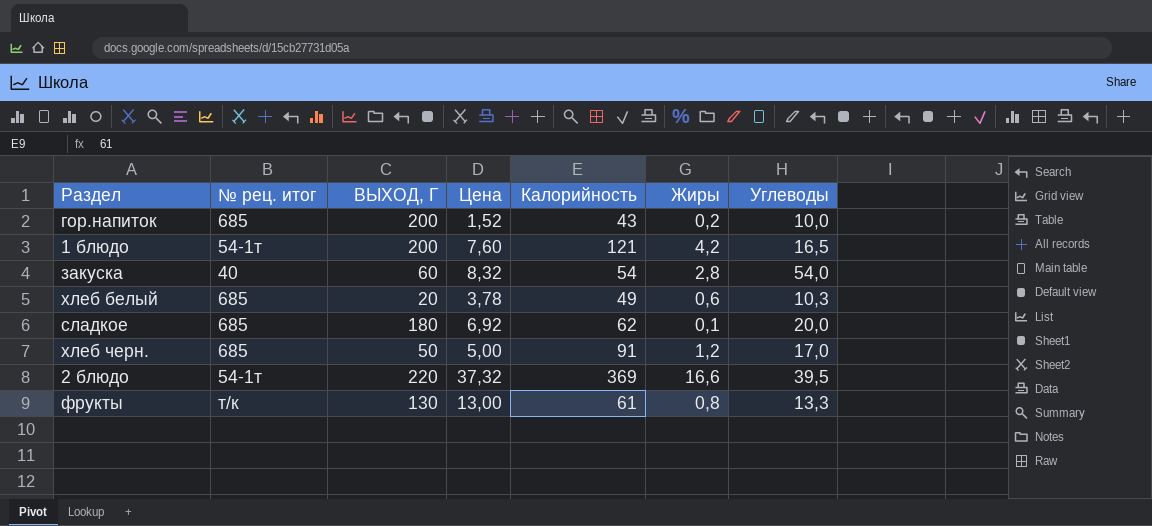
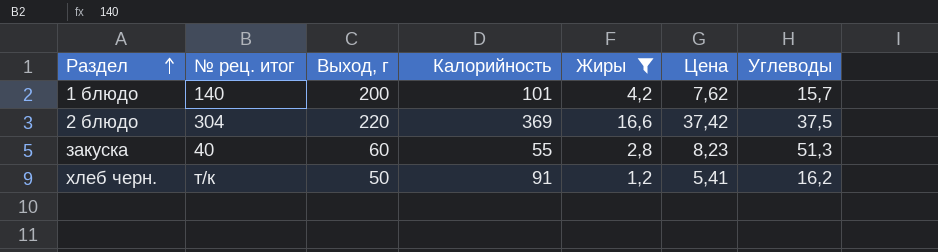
filter: none -> Жиры >= 1,2
row order: none -> Раздел ascending
column name: ВЫХОД, Г -> Выход, г
column Цена | position: 4 -> 6
1 блюдо | № рец. итог: 54-1т -> 140
1 блюдо | Калорийность: 121 -> 101
1 блюдо | Цена: 7,60 -> 7,62
1 блюдо | Углеводы: 16,5 -> 15,7
2 блюдо | № рец. итог: 54-1т -> 304
2 блюдо | Цена: 37,32 -> 37,42
2 блюдо | Углеводы: 39,5 -> 37,5
закуска | Калорийность: 54 -> 55
закуска | Цена: 8,32 -> 8,23
закуска | Углеводы: 54,0 -> 51,3
хлеб черн. | № рец. итог: 685 -> т/к
хлеб черн. | Цена: 5,00 -> 5,41
хлеб черн. | Углеводы: 17,0 -> 16,2

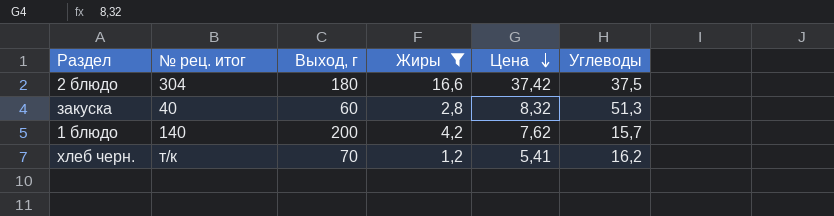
row order: Раздел ascending -> Цена descending
column Калорийность | position: 4 -> none
2 блюдо | Выход, г: 220 -> 180
закуска | Цена: 8,23 -> 8,32
хлеб черн. | Выход, г: 50 -> 70

